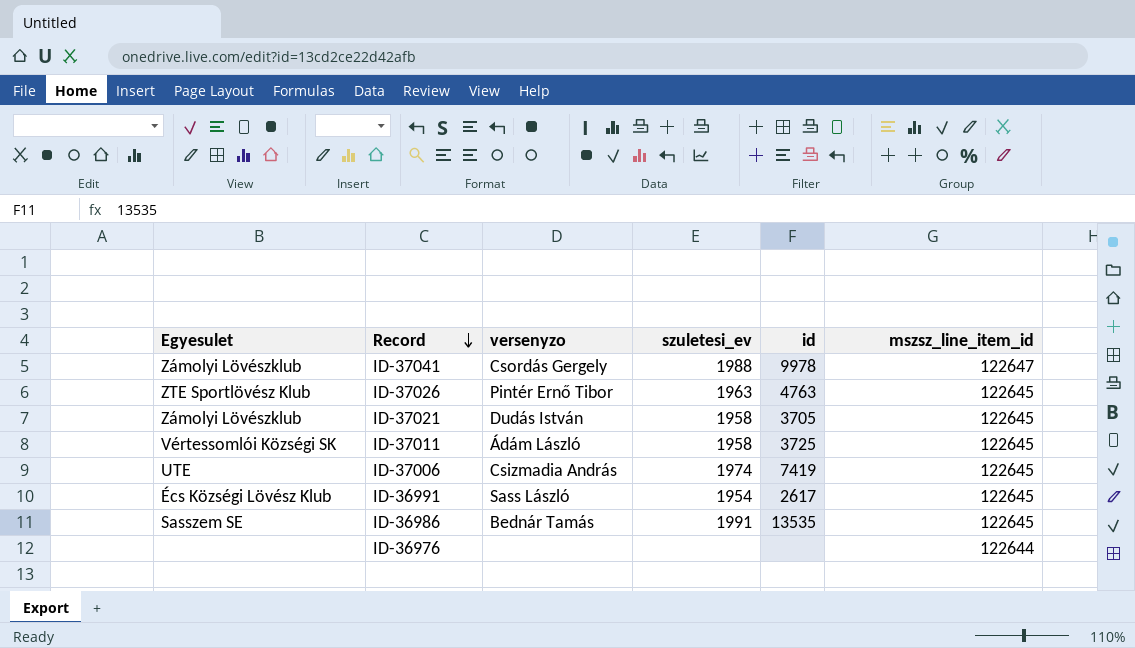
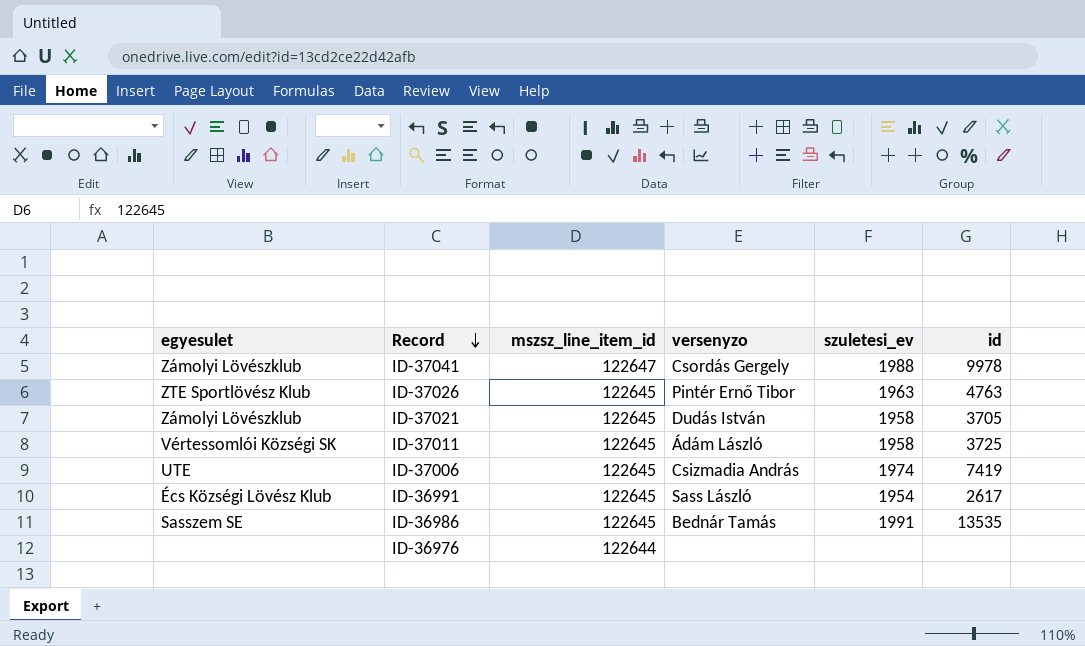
column name: Egyesulet -> egyesulet
column mszsz_line_item_id | position: 6 -> 3

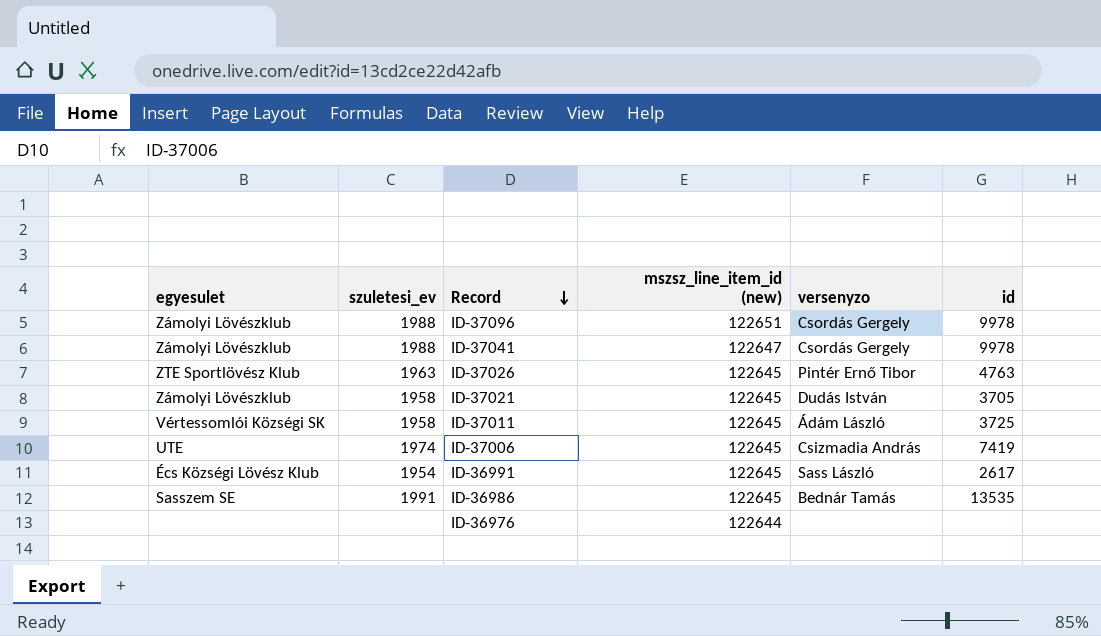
column szuletesi_ev | position: 5 -> 2
column name: mszsz_line_item_id -> mszsz_line_item_id (new)
row ID-37096: none -> Zámolyi Lövészklub | 1988 | 122651 | Csordás Gergely | 9978

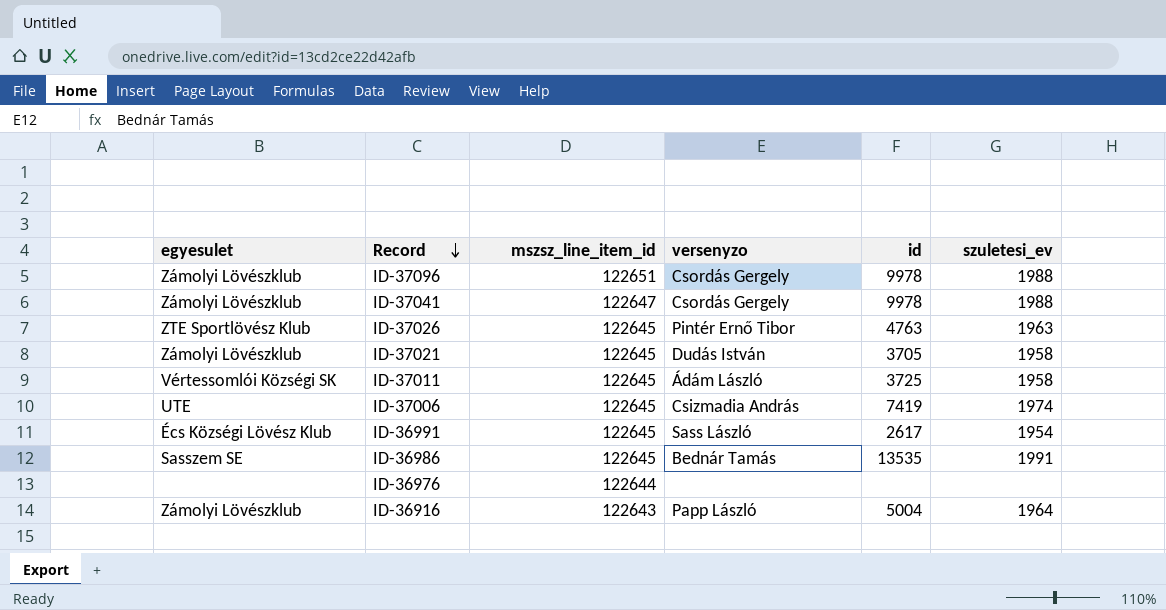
column name: mszsz_line_item_id (new) -> mszsz_line_item_id
column szuletesi_ev | position: 2 -> 6
row ID-36916: none -> Zámolyi Lövészklub | 122643 | Papp László | 5004 | 1964

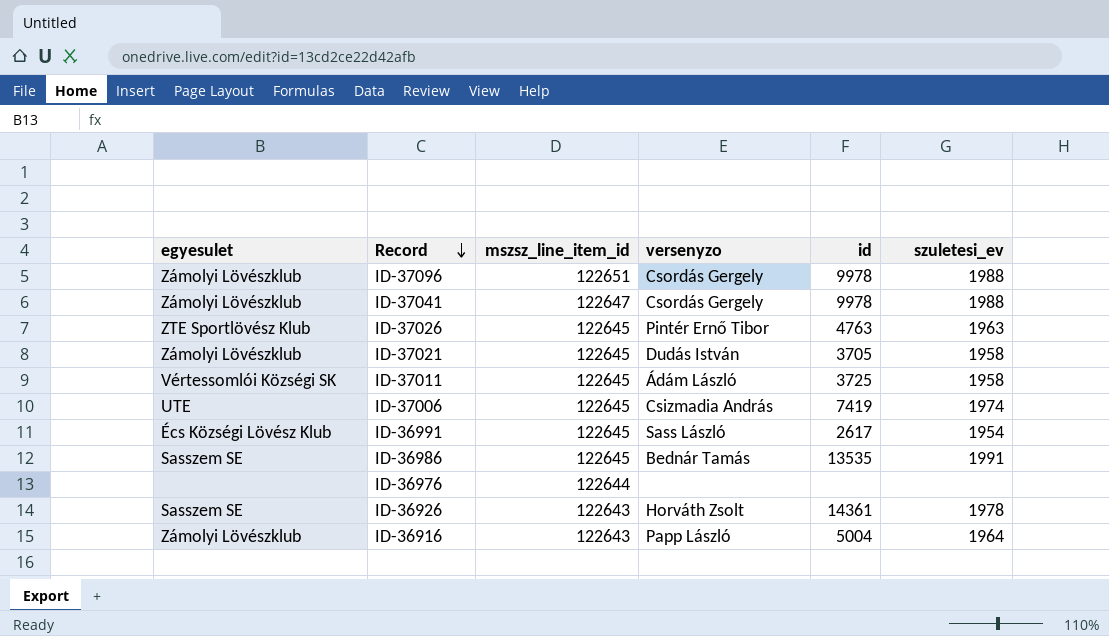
row ID-36926: none -> Sasszem SE | 122643 | Horváth Zsolt | 14361 | 1978

